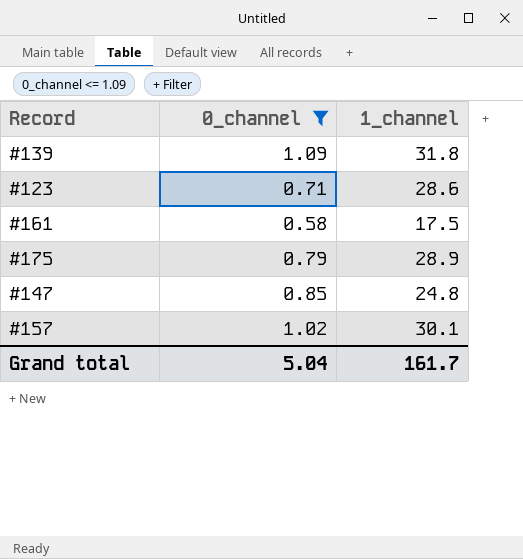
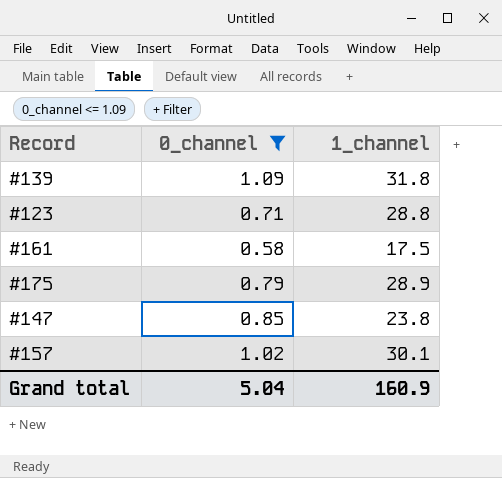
#123 | 1_channel: 28.6 -> 28.8
#147 | 1_channel: 24.8 -> 23.8
Grand total | 1_channel: 161.7 -> 160.9

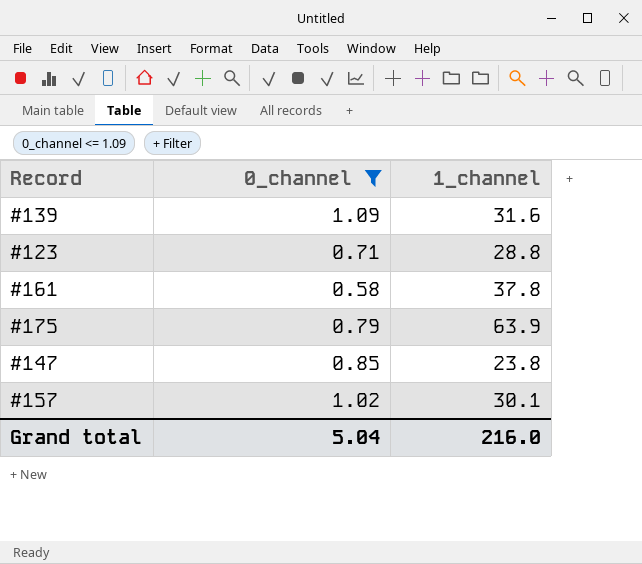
#139 | 1_channel: 31.8 -> 31.6
#161 | 1_channel: 17.5 -> 37.8
#175 | 1_channel: 28.9 -> 63.9
Grand total | 1_channel: 160.9 -> 216.0

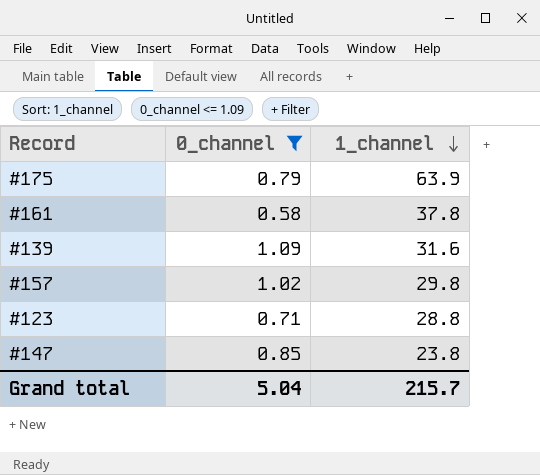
row order: none -> 1_channel descending
#157 | 1_channel: 30.1 -> 29.8
Grand total | 1_channel: 216.0 -> 215.7

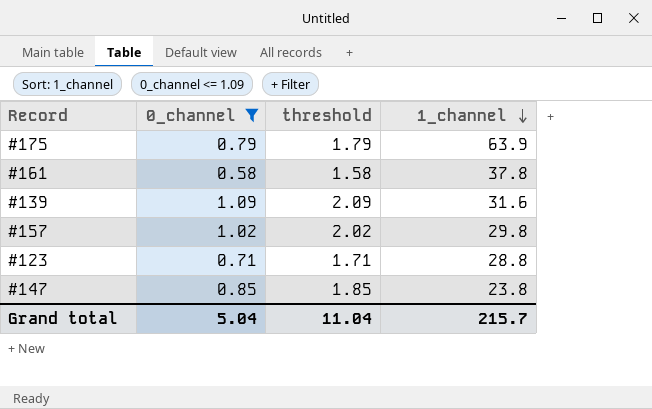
column threshold | formula: none -> [0_channel] + 1

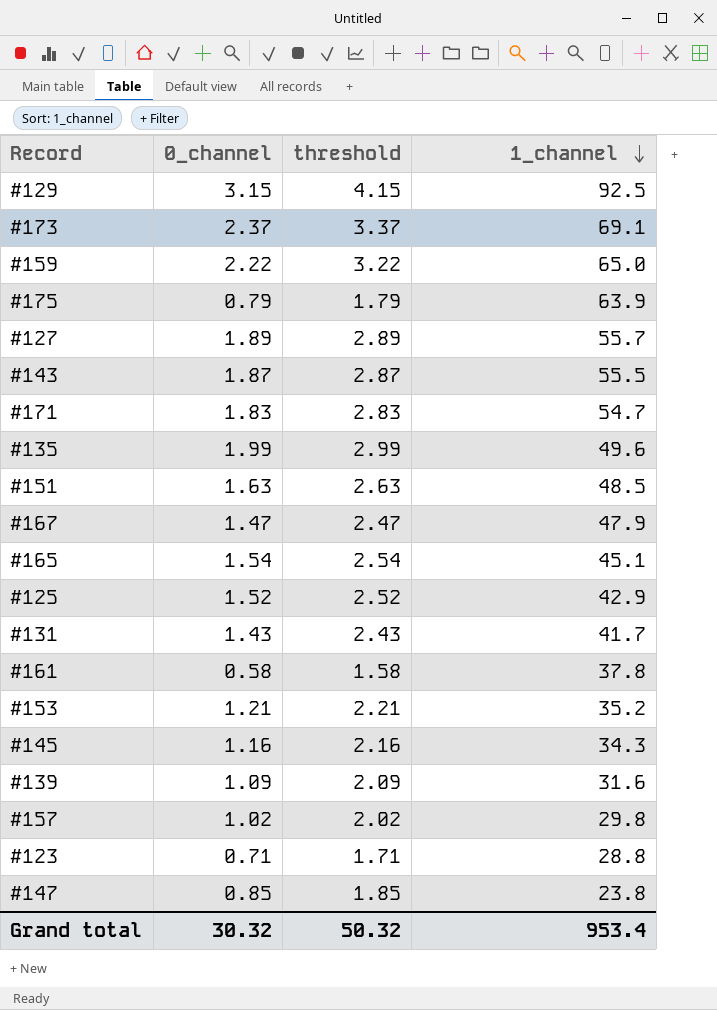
filter: 0_channel <= 1.09 -> none
Grand total | 0_channel: 5.04 -> 30.32
Grand total | threshold: 11.04 -> 50.32
Grand total | 1_channel: 215.7 -> 953.4

